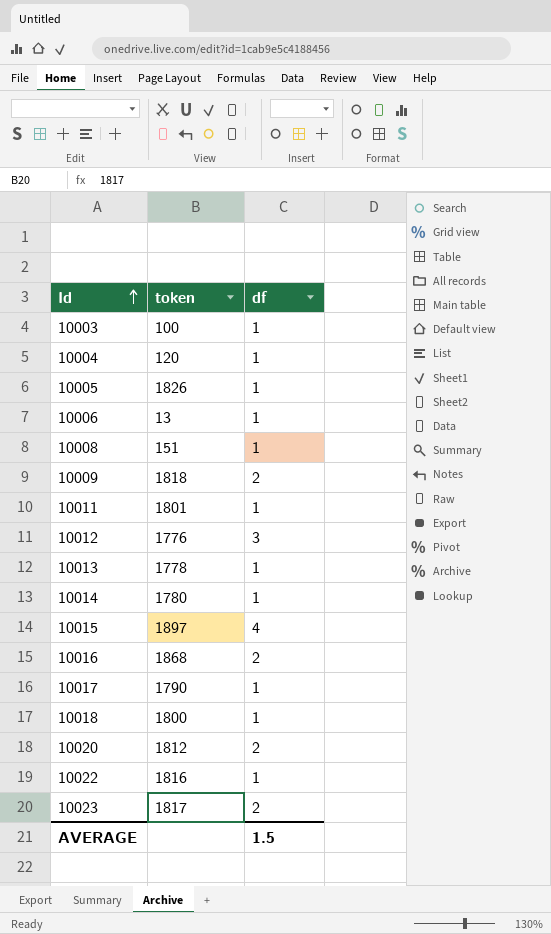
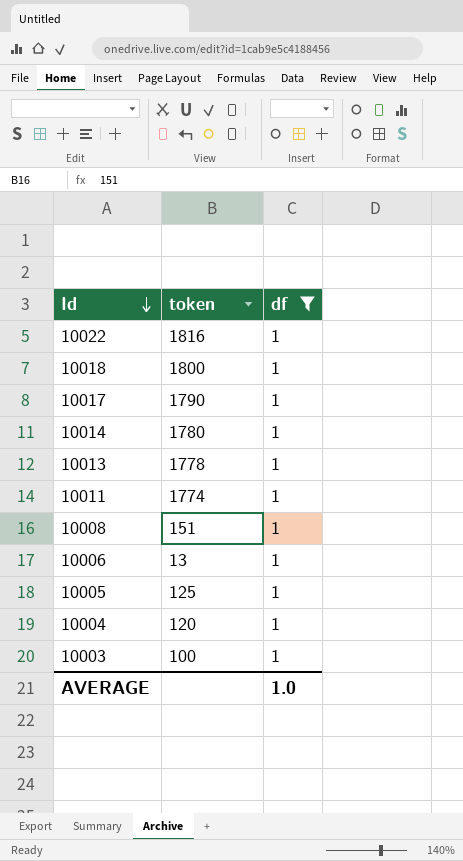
filter: none -> df = 1
row order: Id ascending -> Id descending
10011 | token: 1801 -> 1774
10005 | token: 1826 -> 125
AVERAGE | df: 1.5 -> 1.0

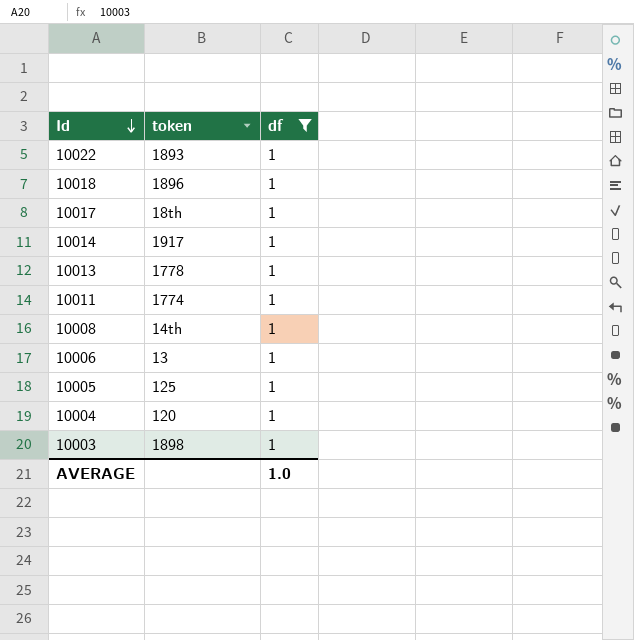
10022 | token: 1816 -> 1893
10018 | token: 1800 -> 1896
10017 | token: 1790 -> 18th
10014 | token: 1780 -> 1917
10008 | token: 151 -> 14th
10003 | token: 100 -> 1898

